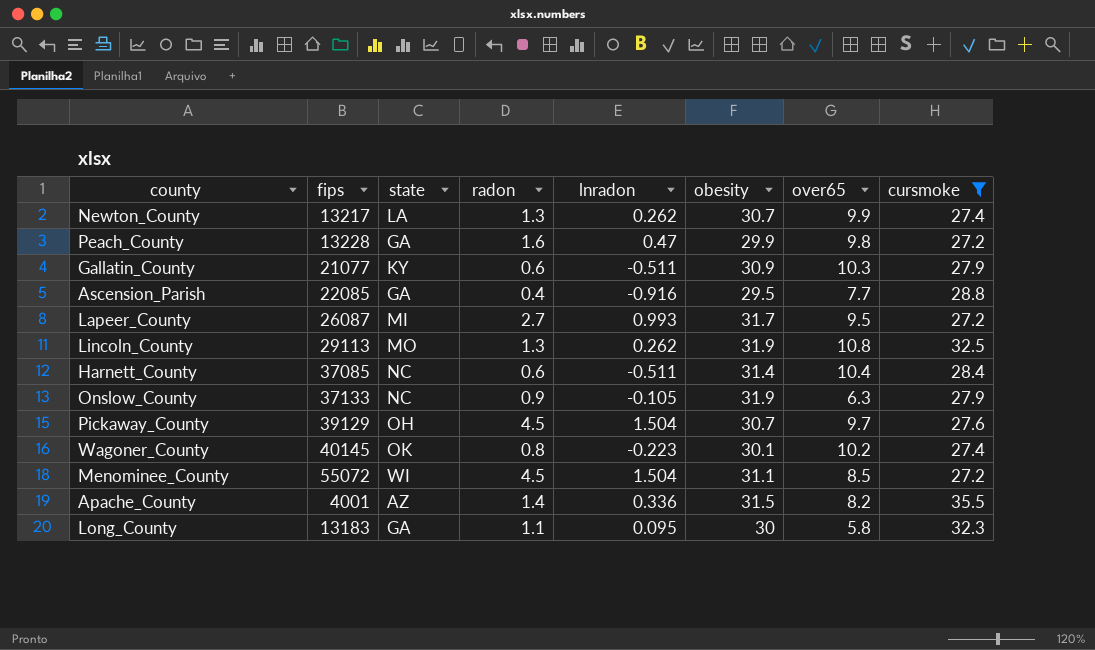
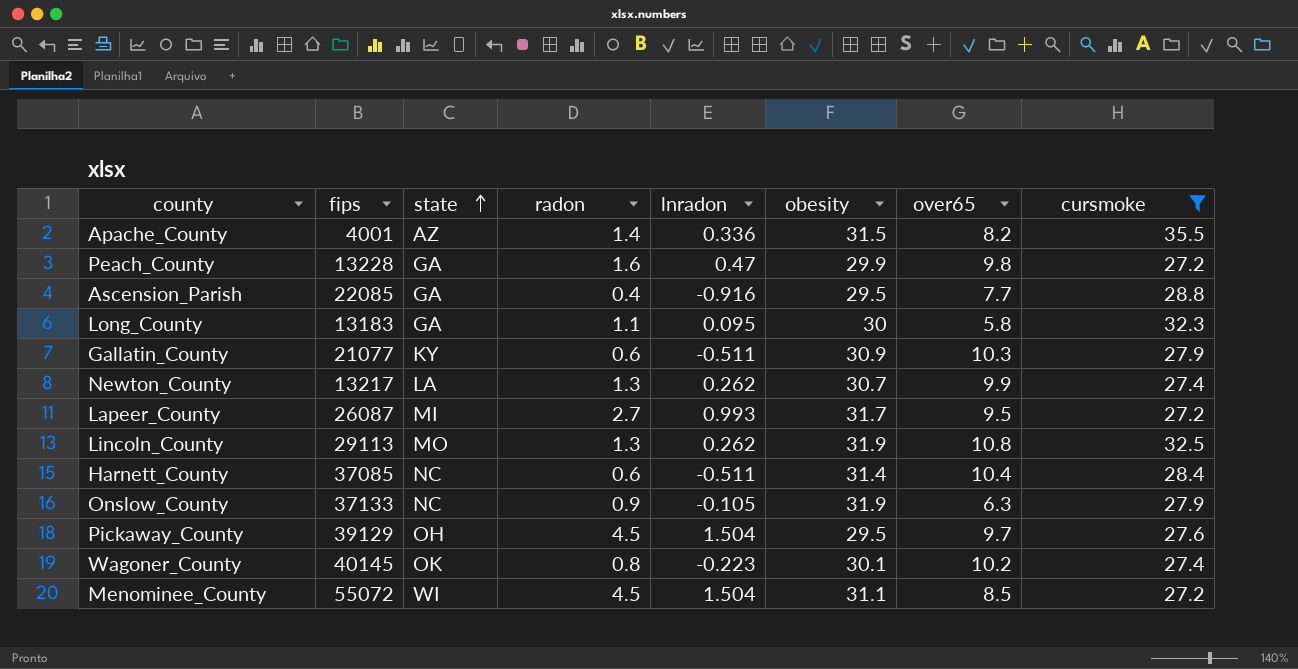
row order: none -> state ascending
Pickaway_County | obesity: 30.7 -> 29.5

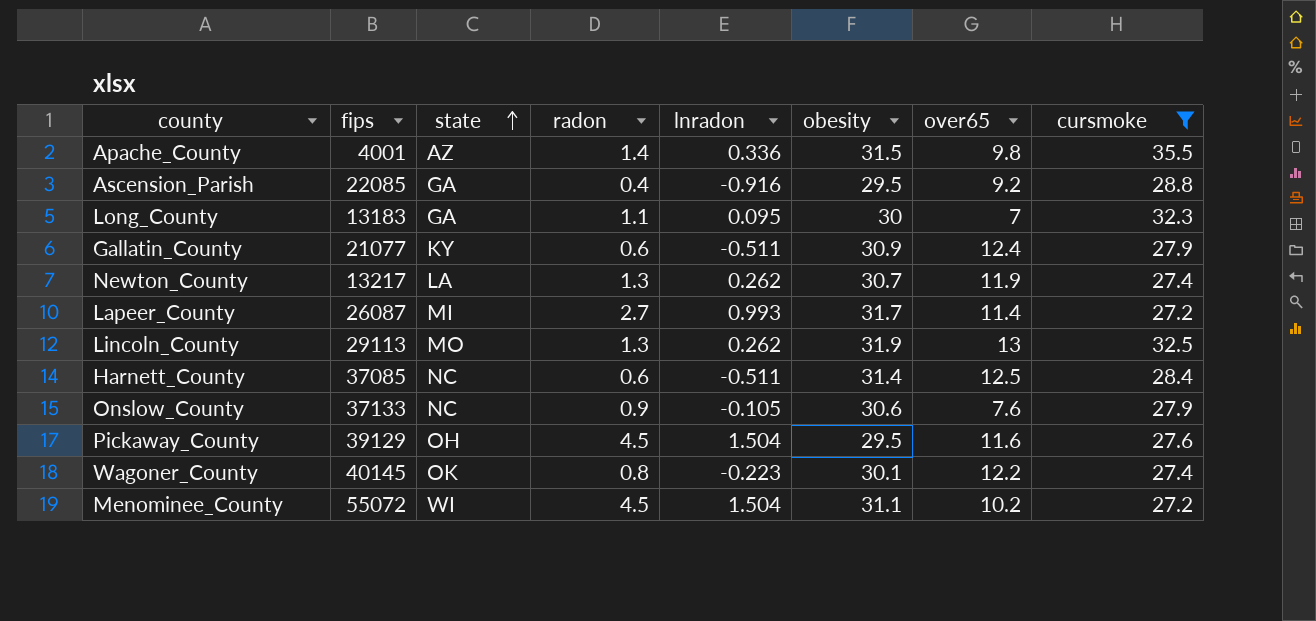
row Peach_County: 13228 | GA | 1.6 | 0.47 | 29.9 | 9.8 | 27.2 -> none
Apache_County | over65: 8.2 -> 9.8
Ascension_Parish | over65: 7.7 -> 9.2
Long_County | over65: 5.8 -> 7
Gallatin_County | over65: 10.3 -> 12.4
Newton_County | over65: 9.9 -> 11.9
Lapeer_County | over65: 9.5 -> 11.4
Lincoln_County | over65: 10.8 -> 13
Harnett_County | over65: 10.4 -> 12.5
Onslow_County | obesity: 31.9 -> 30.6
Onslow_County | over65: 6.3 -> 7.6
Pickaway_County | over65: 9.7 -> 11.6
Wagoner_County | over65: 10.2 -> 12.2
Menominee_County | over65: 8.5 -> 10.2

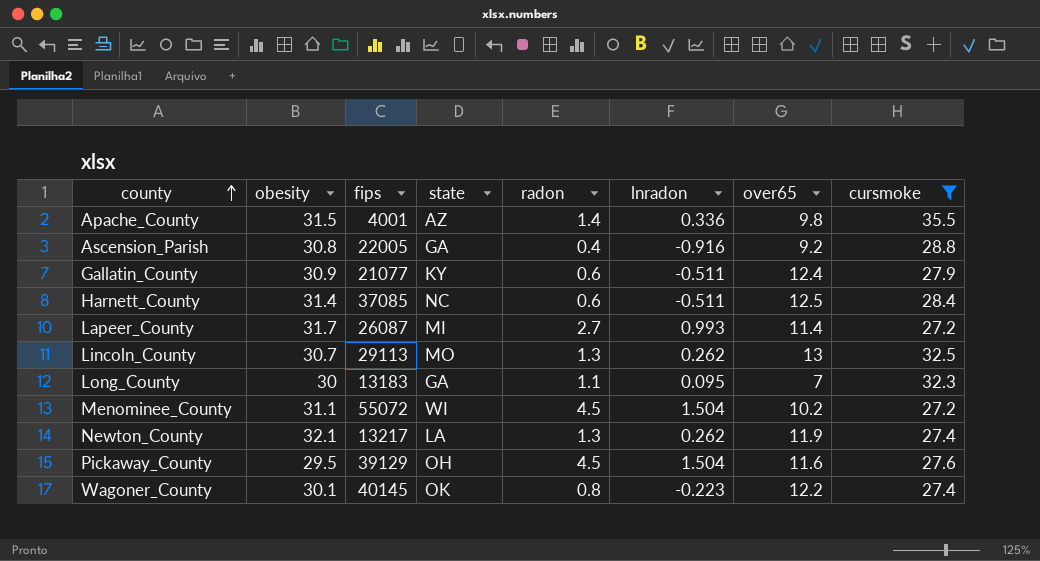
row order: state ascending -> county ascending
column obesity | position: 6 -> 2
row Onslow_County: 37133 | NC | 0.9 | -0.105 | 30.6 | 7.6 | 27.9 -> none
Ascension_Parish | obesity: 29.5 -> 30.8
Ascension_Parish | fips: 22085 -> 22005
Lincoln_County | obesity: 31.9 -> 30.7
Newton_County | obesity: 30.7 -> 32.1

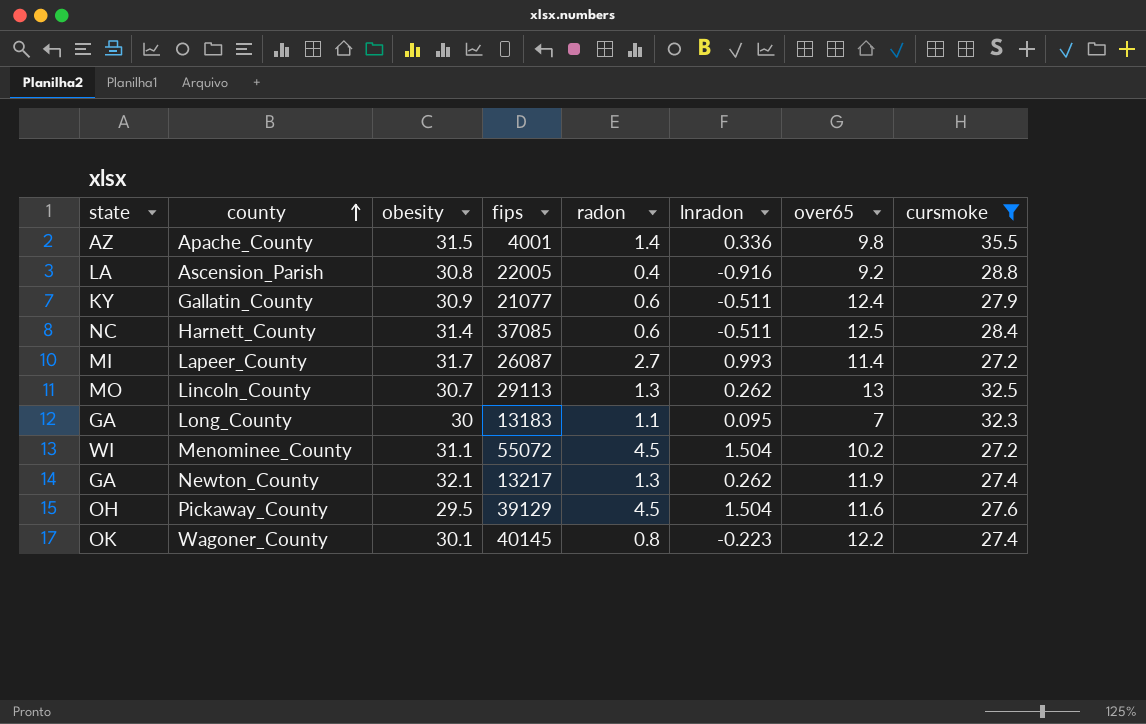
column state | position: 4 -> 1
Ascension_Parish | state: GA -> LA
Newton_County | state: LA -> GA

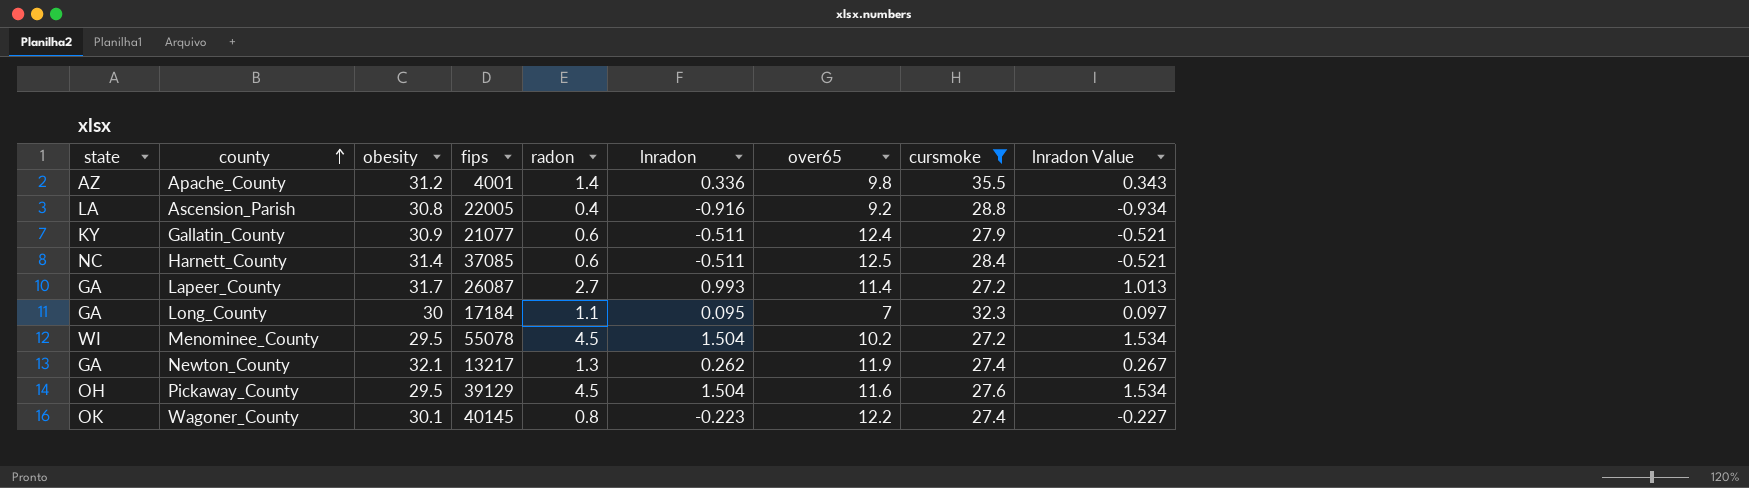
column lnradon Value | formula: none -> [lnradon] * 1.02
row Lincoln_County: MO | 30.7 | 29113 | 1.3 | 0.262 | 13 | 32.5 -> none
Apache_County | obesity: 31.5 -> 31.2
Lapeer_County | state: MI -> GA
Long_County | fips: 13183 -> 17184
Menominee_County | obesity: 31.1 -> 29.5
Menominee_County | fips: 55072 -> 55078

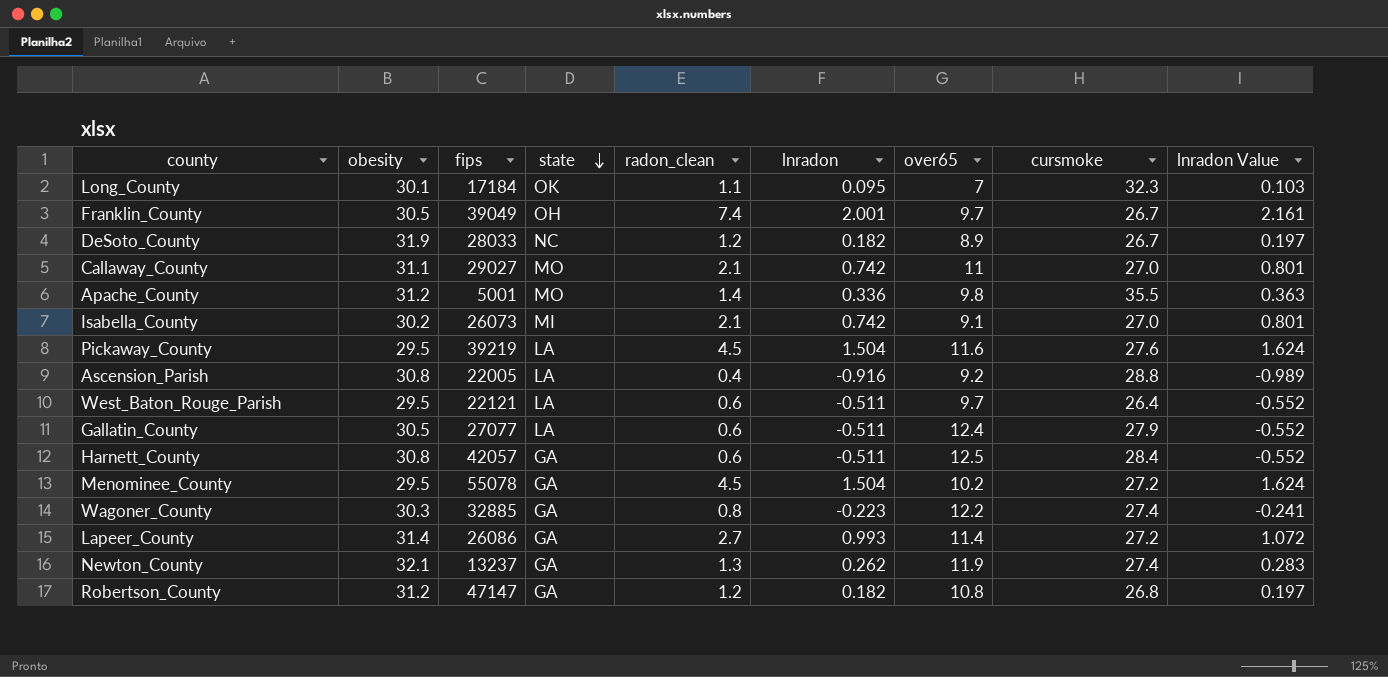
filter: cursmoke >= 27.2 -> none
row order: county ascending -> state descending
column state | position: 1 -> 4
column name: radon -> radon_clean
column lnradon Value | formula: [lnradon] * 1.02 -> [lnradon] * 1.08
Long_County | obesity: 30 -> 30.1
Long_County | state: GA -> OK
Apache_County | fips: 4001 -> 5001
Apache_County | state: AZ -> MO
Pickaway_County | fips: 39129 -> 39219
Pickaway_County | state: OH -> LA
Gallatin_County | obesity: 30.9 -> 30.5
Gallatin_County | fips: 21077 -> 27077
Gallatin_County | state: KY -> LA
Harnett_County | obesity: 31.4 -> 30.8
Harnett_County | fips: 37085 -> 42057
Harnett_County | state: NC -> GA
Menominee_County | state: WI -> GA
Wagoner_County | obesity: 30.1 -> 30.3
Wagoner_County | fips: 40145 -> 32885
Wagoner_County | state: OK -> GA
Lapeer_County | obesity: 31.7 -> 31.4
Lapeer_County | fips: 26087 -> 26086
Newton_County | fips: 13217 -> 13237

